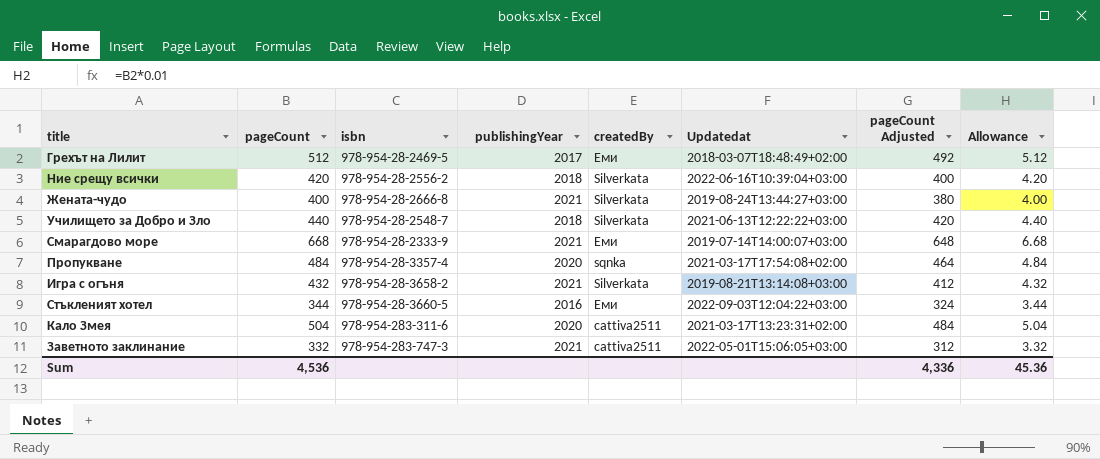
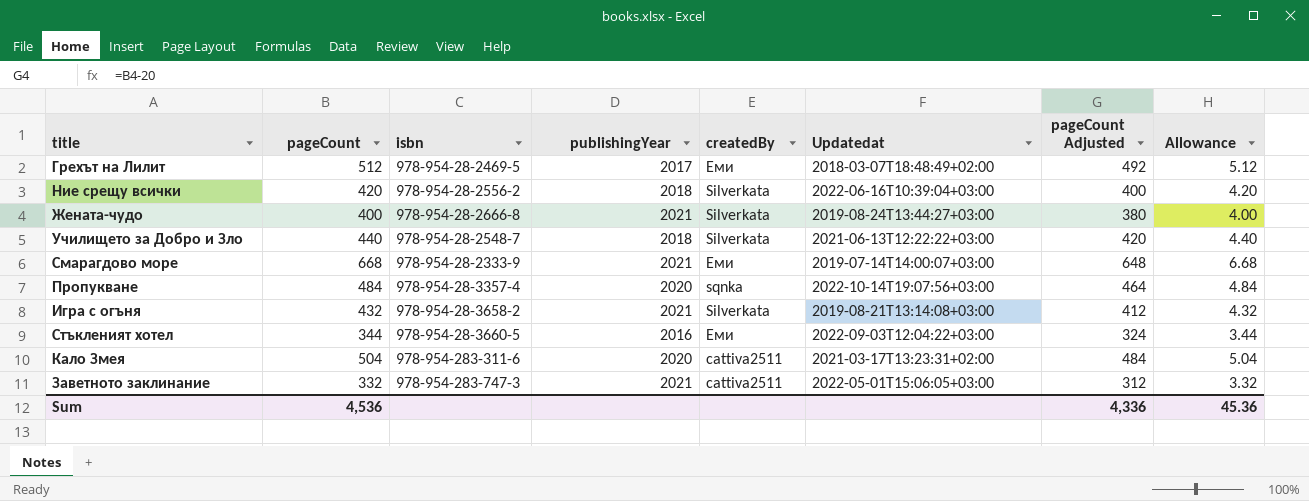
Пропукване | Updatedat: 2021-03-17T17:54:08+02:00 -> 2022-10-14T19:07:56+03:00

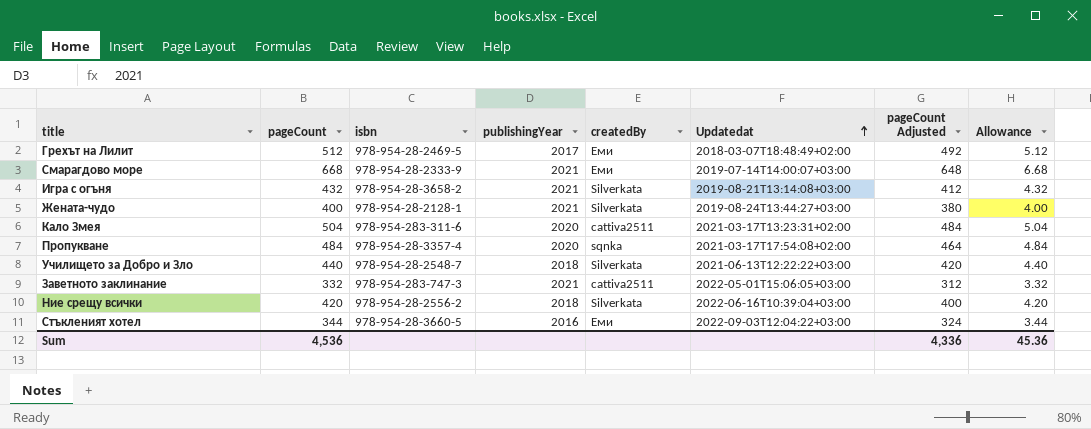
row order: none -> Updatedat ascending
Жената-чудо | isbn: 978-954-28-2666-8 -> 978-954-28-2128-1
Пропукване | Updatedat: 2022-10-14T19:07:56+03:00 -> 2021-03-17T17:54:08+02:00

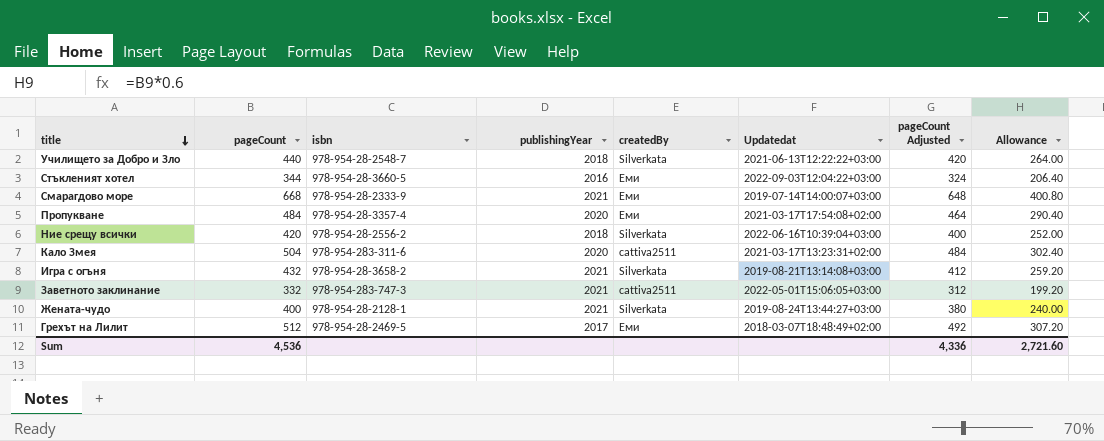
row order: Updatedat ascending -> title descending
column Allowance | formula: [pageCount] * 0.01 -> [pageCount] * 0.6
Пропукване | createdBy: sqnka -> Еми
Sum | Allowance: 45.36 -> 2,721.60

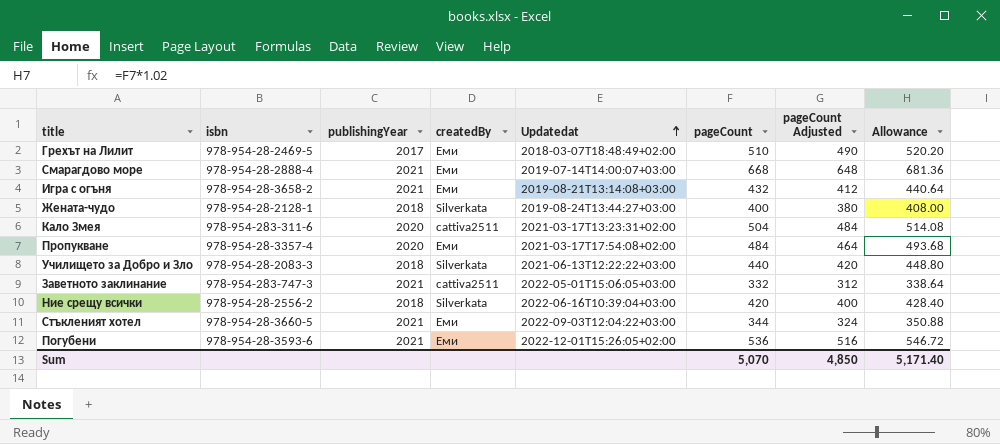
row order: title descending -> Updatedat ascending
column pageCount | position: 2 -> 6
column Allowance | formula: [pageCount] * 0.6 -> [pageCount] * 1.02
Грехът на Лилит | pageCount: 512 -> 510
Грехът на Лилит | pageCount Adjusted: 492 -> 490
Смарагдово море | isbn: 978-954-28-2333-9 -> 978-954-28-2888-4
Игра с огъня | createdBy: Silverkata -> Еми
Жената-чудо | publishingYear: 2021 -> 2018
Училището за Добро и Зло | isbn: 978-954-28-2548-7 -> 978-954-28-2083-3
Стъкленият хотел | publishingYear: 2016 -> 2021
row Погубени: none -> 978-954-28-3593-6 | 2021 | Еми | 2022-12-01T15:26:05+02:00 | 536 | 516 | 546.72
Sum | pageCount: 4,536 -> 5,070
Sum | pageCount Adjusted: 4,336 -> 4,850
Sum | Allowance: 2,721.60 -> 5,171.40

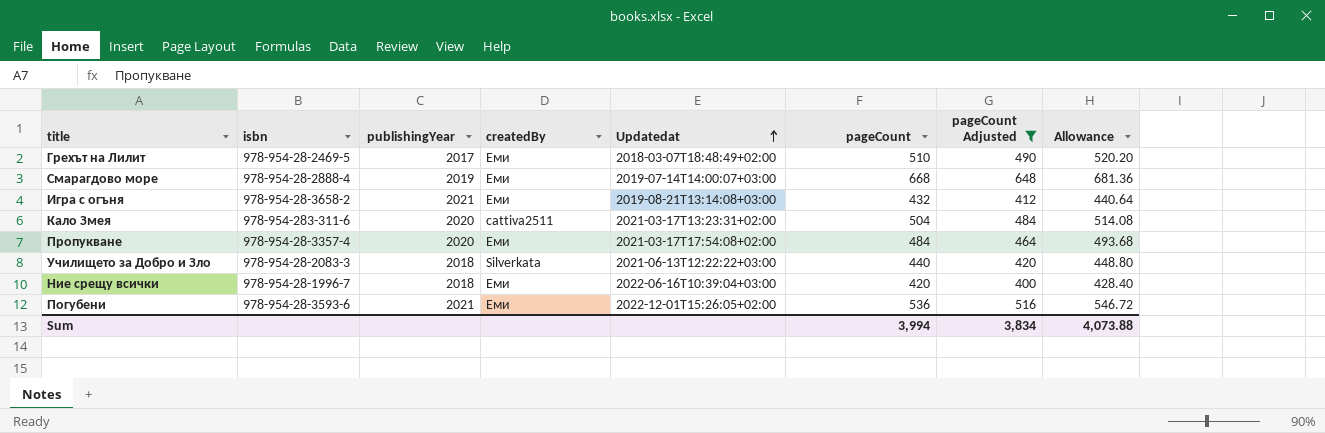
filter: none -> pageCount Adjusted >= 400
Смарагдово море | publishingYear: 2021 -> 2019
Ние срещу всички | isbn: 978-954-28-2556-2 -> 978-954-28-1996-7
Ние срещу всички | createdBy: Silverkata -> Еми
Sum | pageCount: 5,070 -> 3,994
Sum | pageCount Adjusted: 4,850 -> 3,834
Sum | Allowance: 5,171.40 -> 4,073.88

